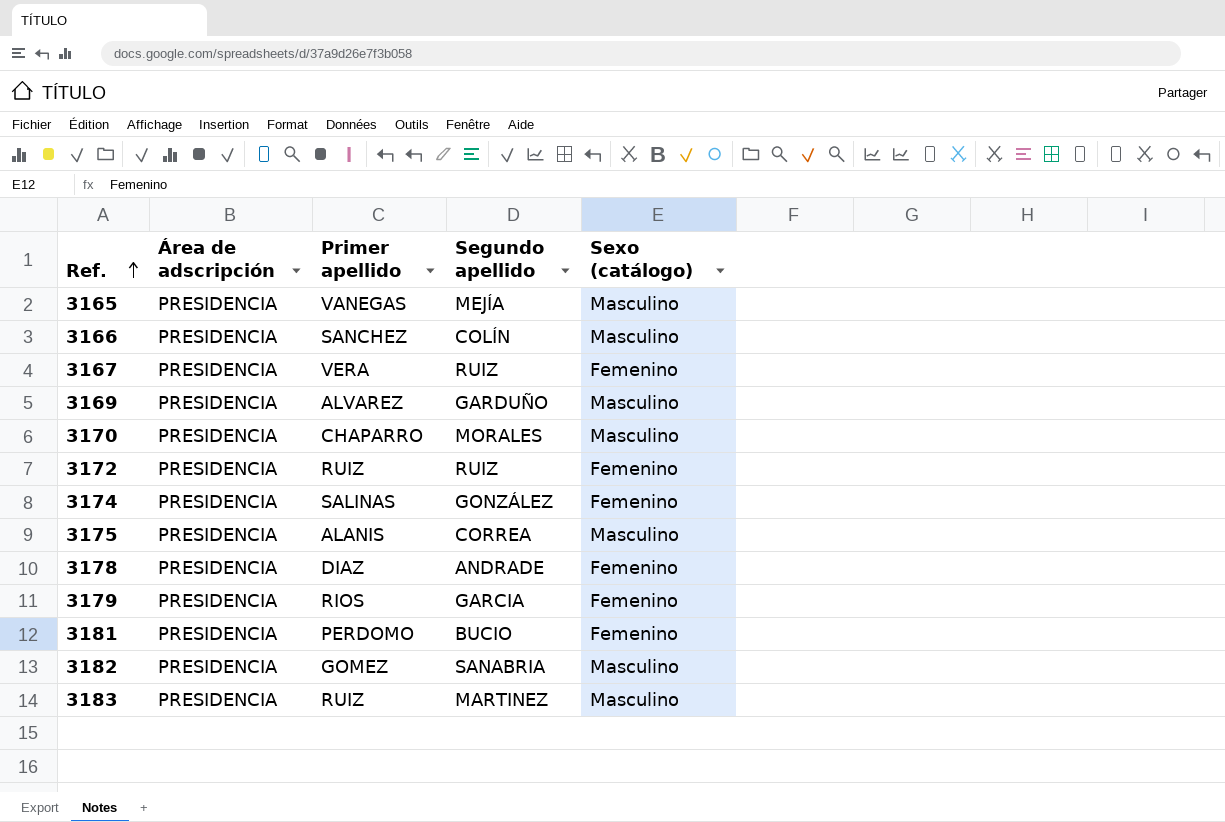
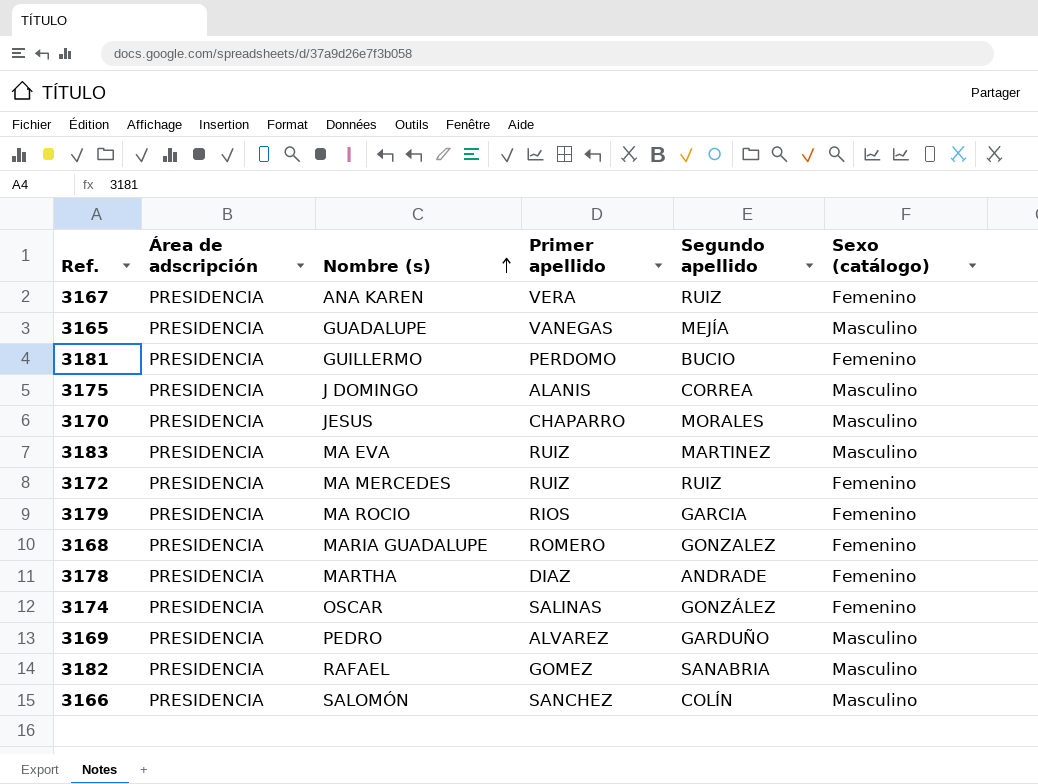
row order: Ref. ascending -> Nombre (s) ascending
column Nombre (s) | position: none -> 3
row 3168: none -> PRESIDENCIA | MARIA GUADALUPE | ROMERO | GONZALEZ | Femenino

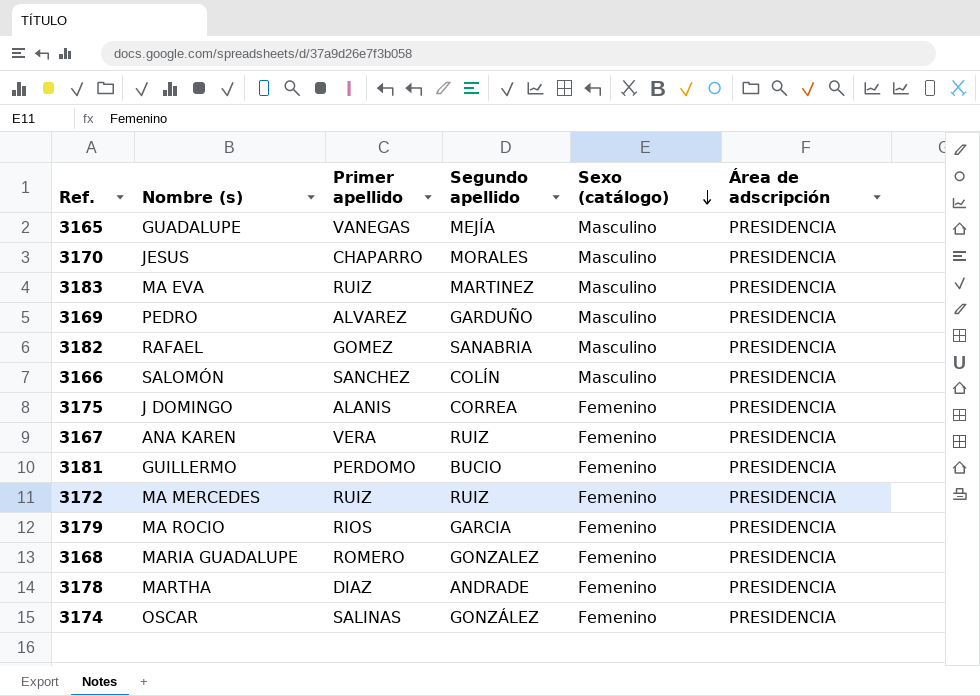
row order: Nombre (s) ascending -> Sexo (catálogo) descending
column Área de adscripción | position: 2 -> 6
3175 | Sexo (catálogo): Masculino -> Femenino

